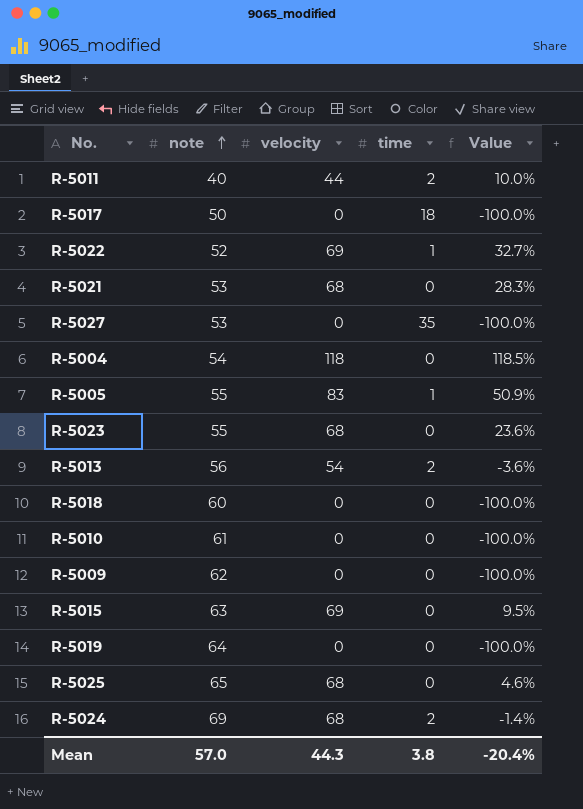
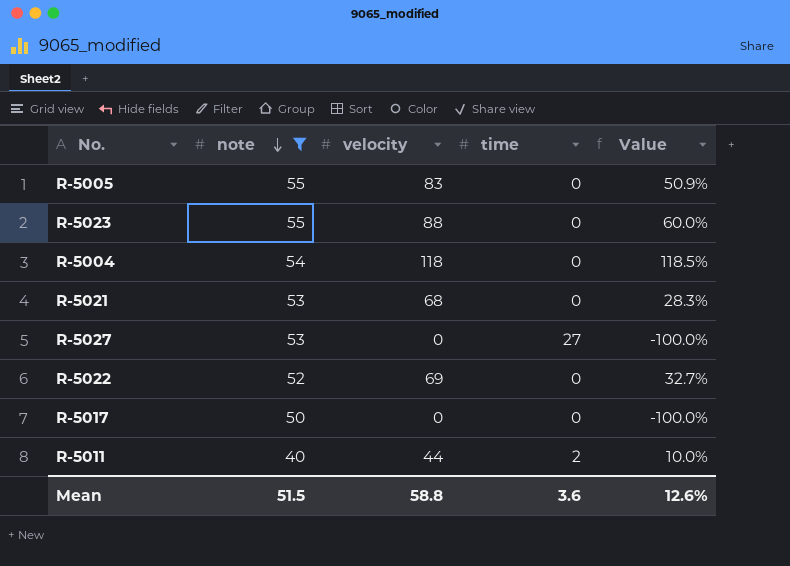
filter: none -> note <= 55
row order: note ascending -> note descending
R-5005 | time: 1 -> 0
R-5023 | velocity: 68 -> 88
R-5023 | Value: 23.6% -> 60.0%
R-5027 | time: 35 -> 27
R-5022 | time: 1 -> 0
R-5017 | time: 18 -> 0
Mean | note: 57.0 -> 51.5
Mean | velocity: 44.3 -> 58.8
Mean | time: 3.8 -> 3.6
Mean | Value: -20.4% -> 12.6%

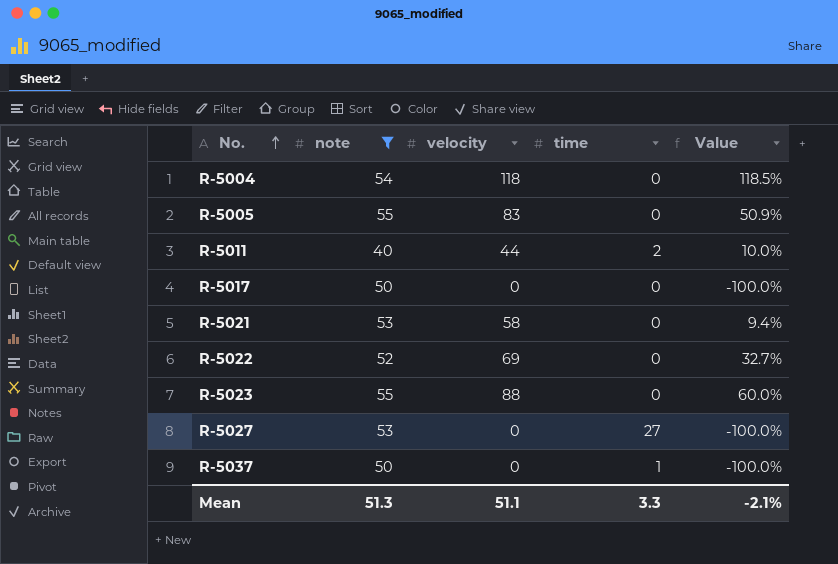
row order: note descending -> No. ascending
R-5021 | velocity: 68 -> 58
R-5021 | Value: 28.3% -> 9.4%
row R-5037: none -> 50 | 0 | 1 | -100.0%
Mean | note: 51.5 -> 51.3
Mean | velocity: 58.8 -> 51.1
Mean | time: 3.6 -> 3.3
Mean | Value: 12.6% -> -2.1%

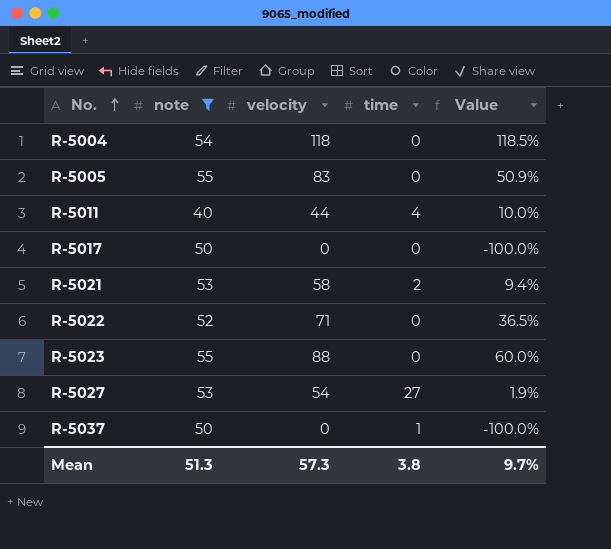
R-5011 | time: 2 -> 4
R-5021 | time: 0 -> 2
R-5022 | velocity: 69 -> 71
R-5022 | Value: 32.7% -> 36.5%
R-5027 | velocity: 0 -> 54
R-5027 | Value: -100.0% -> 1.9%
Mean | velocity: 51.1 -> 57.3
Mean | time: 3.3 -> 3.8
Mean | Value: -2.1% -> 9.7%

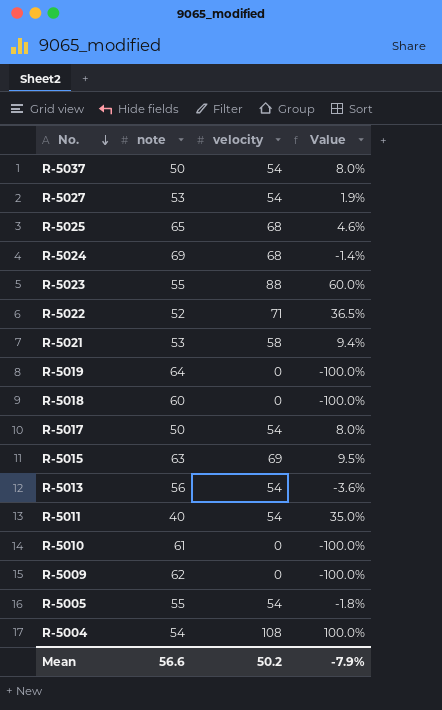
filter: note <= 55 -> none
row order: No. ascending -> No. descending
column time | position: 4 -> none
R-5037 | velocity: 0 -> 54
R-5037 | Value: -100.0% -> 8.0%
R-5017 | velocity: 0 -> 54
R-5017 | Value: -100.0% -> 8.0%
R-5011 | velocity: 44 -> 54
R-5011 | Value: 10.0% -> 35.0%
R-5005 | velocity: 83 -> 54
R-5005 | Value: 50.9% -> -1.8%
R-5004 | velocity: 118 -> 108
R-5004 | Value: 118.5% -> 100.0%
Mean | note: 51.3 -> 56.6
Mean | velocity: 57.3 -> 50.2
Mean | Value: 9.7% -> -7.9%

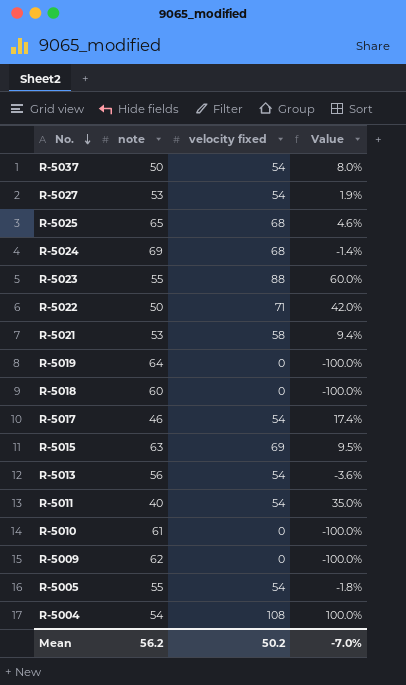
column name: velocity -> velocity fixed
R-5022 | note: 52 -> 50
R-5022 | Value: 36.5% -> 42.0%
R-5017 | note: 50 -> 46
R-5017 | Value: 8.0% -> 17.4%
Mean | note: 56.6 -> 56.2
Mean | Value: -7.9% -> -7.0%

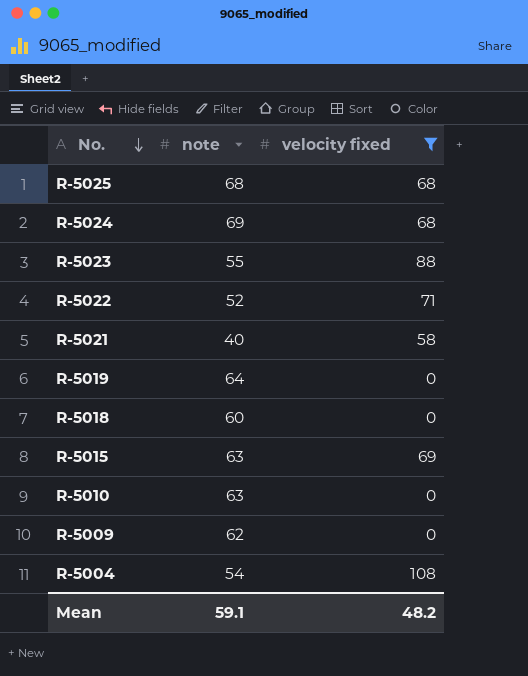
filter: none -> velocity fixed != 54
column Value | formula: ([velocity fixed] - [note]) / [note] -> none
R-5025 | note: 65 -> 68
R-5022 | note: 50 -> 52
R-5021 | note: 53 -> 40
R-5010 | note: 61 -> 63
Mean | note: 56.2 -> 59.1
Mean | velocity fixed: 50.2 -> 48.2

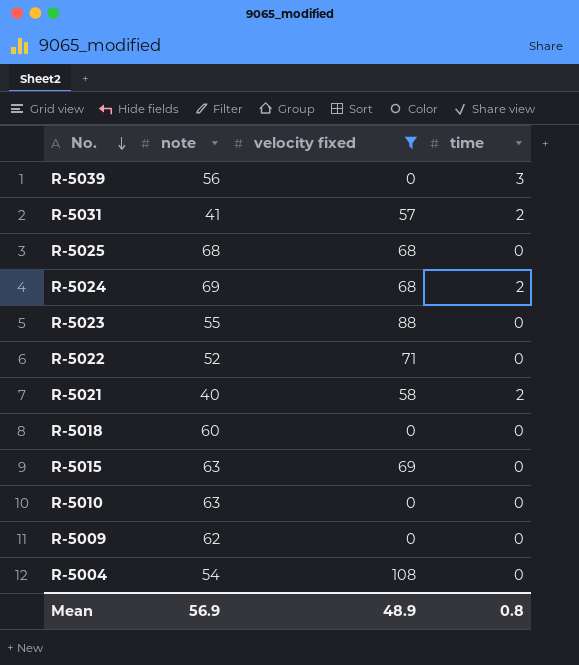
column time | position: none -> 4
row R-5019: 64 | 0 -> none
row R-5039: none -> 56 | 0 | 3
row R-5031: none -> 41 | 57 | 2
Mean | note: 59.1 -> 56.9
Mean | velocity fixed: 48.2 -> 48.9

